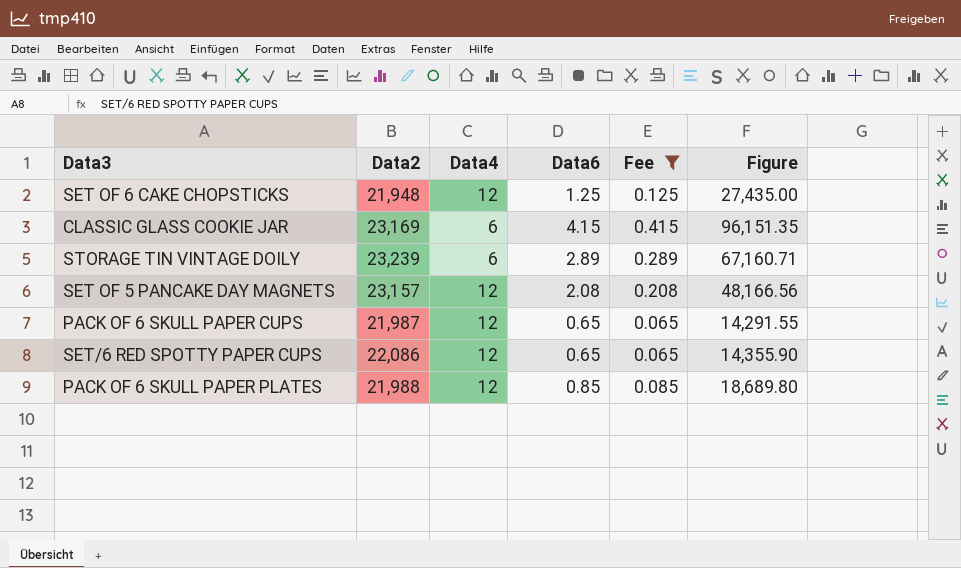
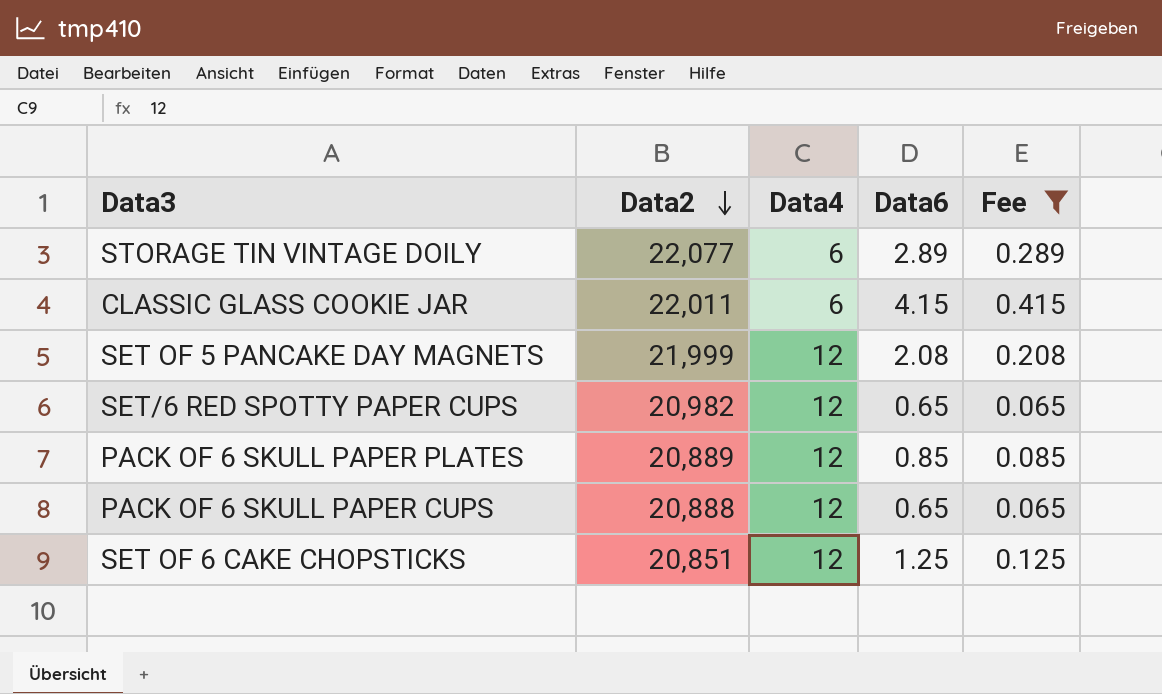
row order: none -> Data2 descending
column Figure | formula: [Data2] * [Data6] -> none
STORAGE TIN VINTAGE DOILY | Data2: 23,239 -> 22,077
CLASSIC GLASS COOKIE JAR | Data2: 23,169 -> 22,011
SET OF 5 PANCAKE DAY MAGNETS | Data2: 23,157 -> 21,999
SET/6 RED SPOTTY PAPER CUPS | Data2: 22,086 -> 20,982
PACK OF 6 SKULL PAPER PLATES | Data2: 21,988 -> 20,889
PACK OF 6 SKULL PAPER CUPS | Data2: 21,987 -> 20,888
SET OF 6 CAKE CHOPSTICKS | Data2: 21,948 -> 20,851

